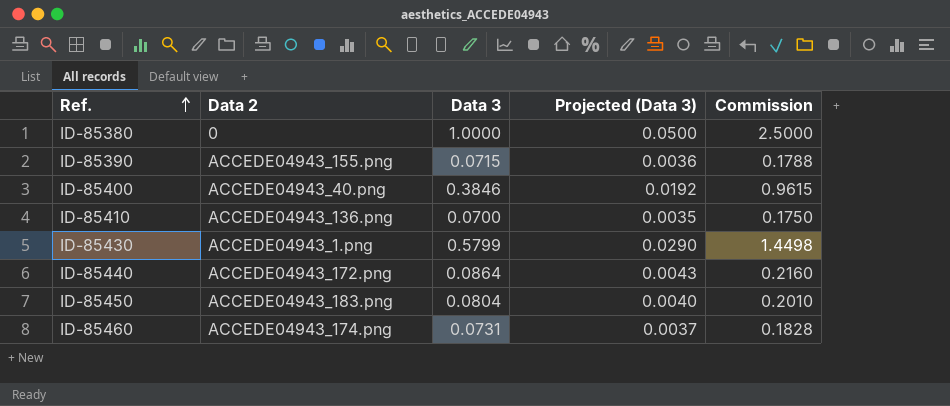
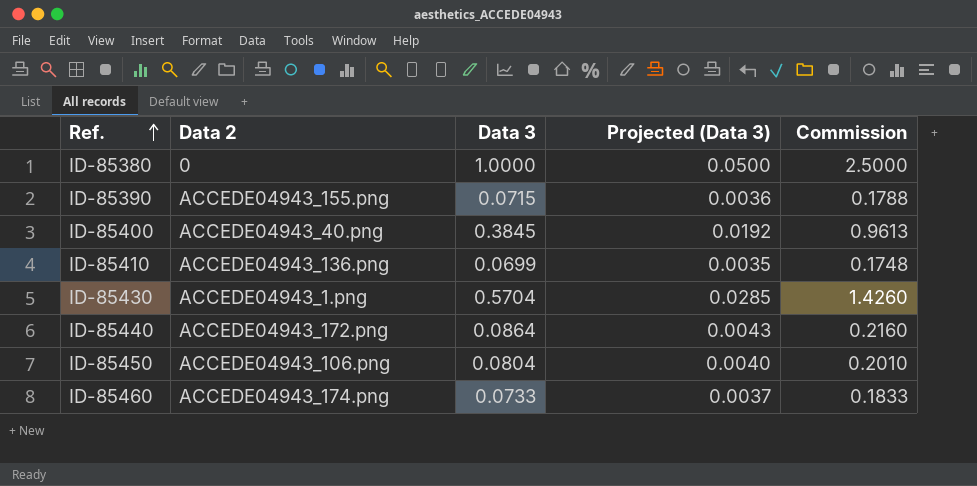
ID-85400 | Data 3: 0.3846 -> 0.3845
ID-85400 | Commission: 0.9615 -> 0.9613
ID-85410 | Data 3: 0.0700 -> 0.0699
ID-85410 | Commission: 0.1750 -> 0.1748
ID-85430 | Data 3: 0.5799 -> 0.5704
ID-85430 | Projected (Data 3): 0.0290 -> 0.0285
ID-85430 | Commission: 1.4498 -> 1.4260
ID-85450 | Data 2: ACCEDE04943_183.png -> ACCEDE04943_106.png
ID-85460 | Data 3: 0.0731 -> 0.0733
ID-85460 | Commission: 0.1828 -> 0.1833

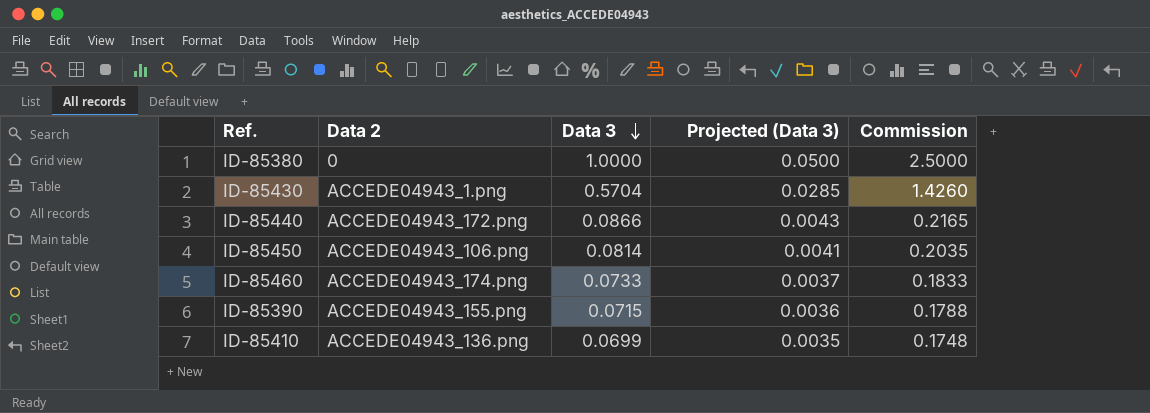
row order: Ref. ascending -> Data 3 descending
row ID-85400: ACCEDE04943_40.png | 0.3845 | 0.0192 | 0.9613 -> none
ID-85440 | Data 3: 0.0864 -> 0.0866
ID-85440 | Commission: 0.2160 -> 0.2165
ID-85450 | Data 3: 0.0804 -> 0.0814
ID-85450 | Projected (Data 3): 0.0040 -> 0.0041
ID-85450 | Commission: 0.2010 -> 0.2035

